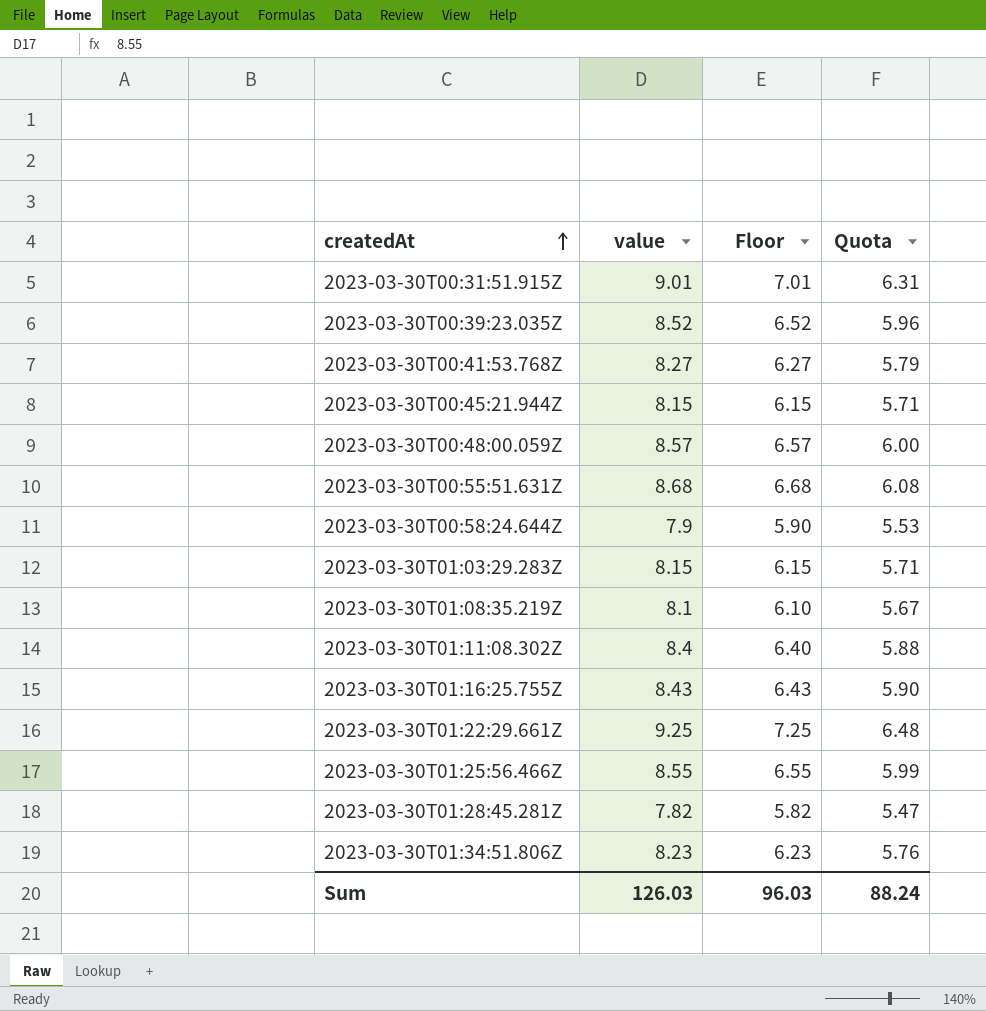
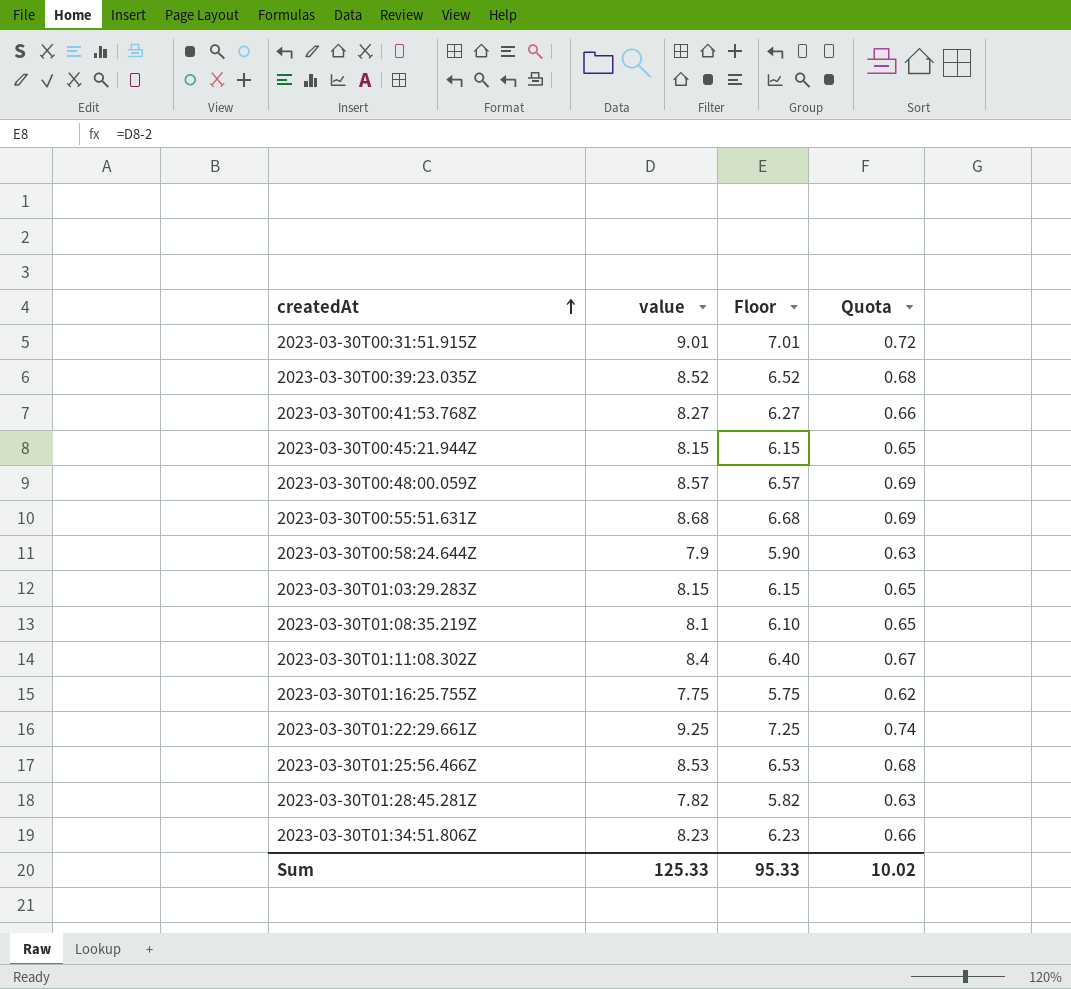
column Quota | formula: [value] * 0.7 -> [value] * 0.08
2023-03-30T01:16:25.755Z | value: 8.43 -> 7.75
2023-03-30T01:16:25.755Z | Floor: 6.43 -> 5.75
2023-03-30T01:25:56.466Z | value: 8.55 -> 8.53
2023-03-30T01:25:56.466Z | Floor: 6.55 -> 6.53
Sum | value: 126.03 -> 125.33
Sum | Floor: 96.03 -> 95.33
Sum | Quota: 88.24 -> 10.02

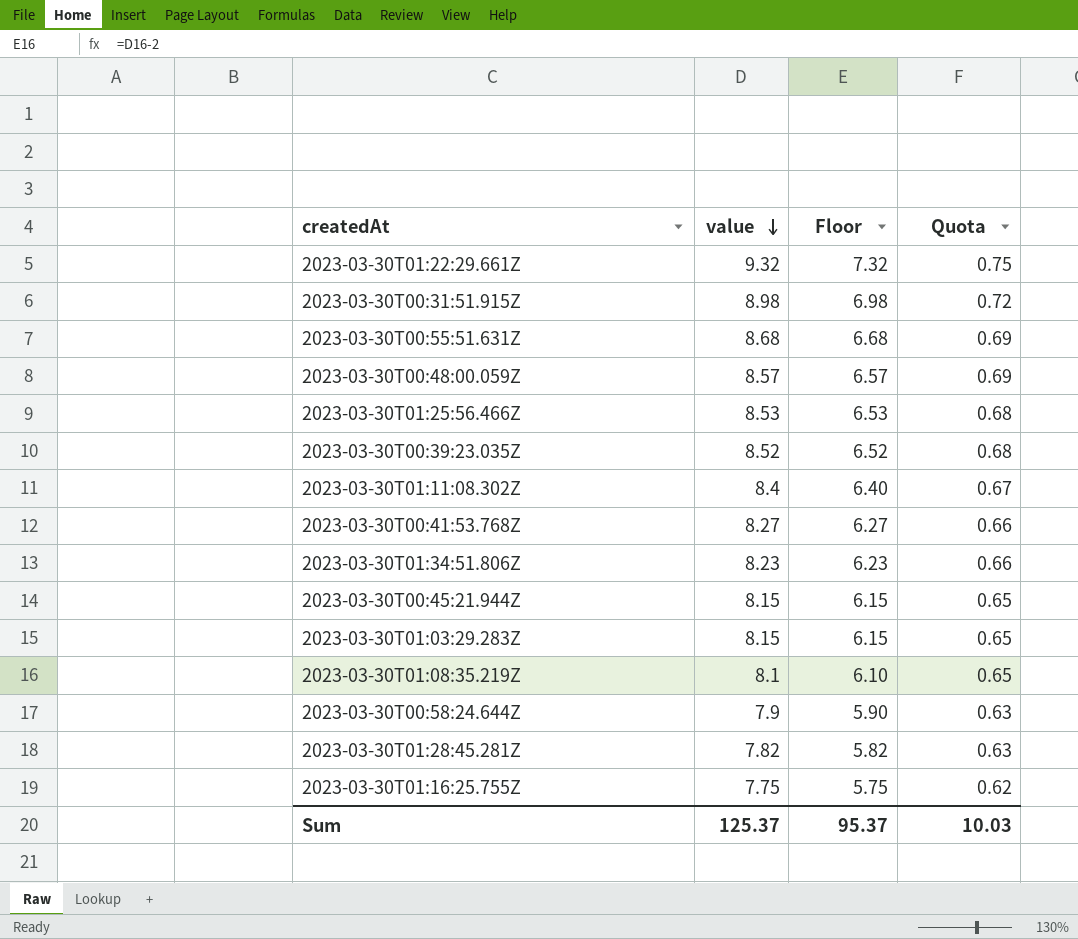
row order: createdAt ascending -> value descending
2023-03-30T01:22:29.661Z | value: 9.25 -> 9.32
2023-03-30T01:22:29.661Z | Floor: 7.25 -> 7.32
2023-03-30T01:22:29.661Z | Quota: 0.74 -> 0.75
2023-03-30T00:31:51.915Z | value: 9.01 -> 8.98
2023-03-30T00:31:51.915Z | Floor: 7.01 -> 6.98
Sum | value: 125.33 -> 125.37
Sum | Floor: 95.33 -> 95.37
Sum | Quota: 10.02 -> 10.03

